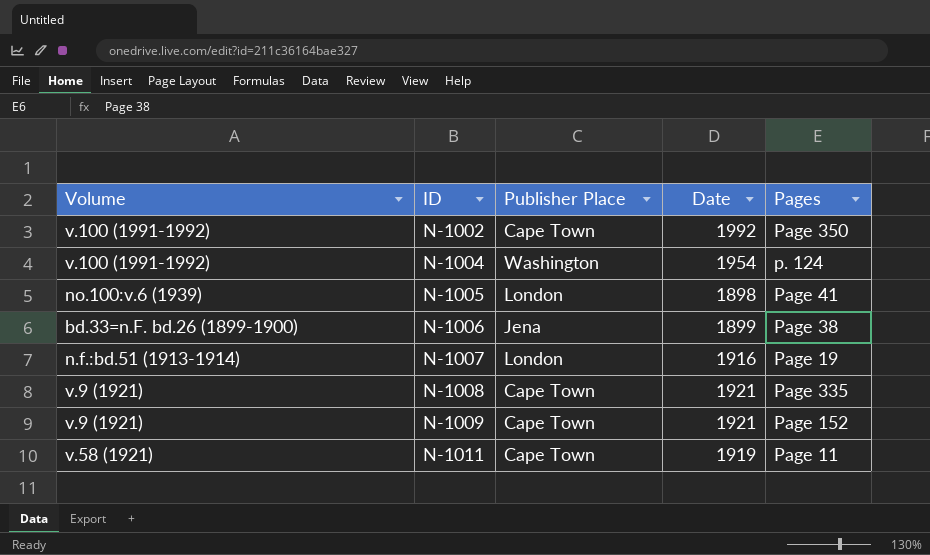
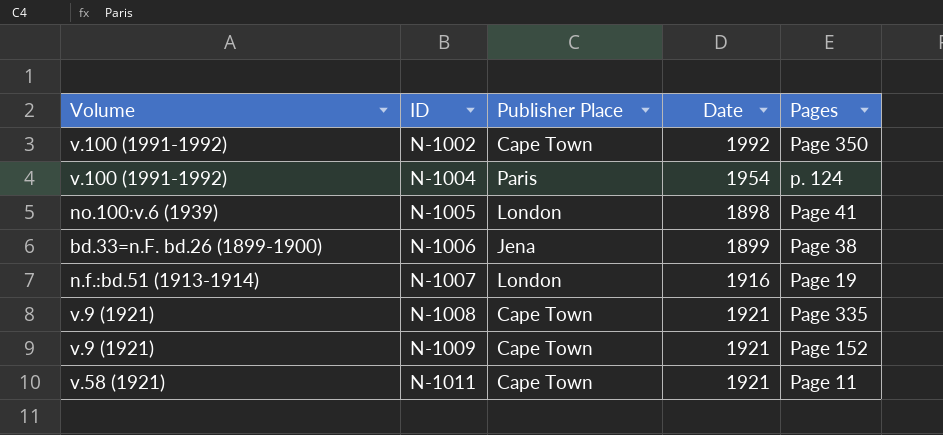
N-1004 | Publisher Place: Washington -> Paris
N-1011 | Date: 1919 -> 1921

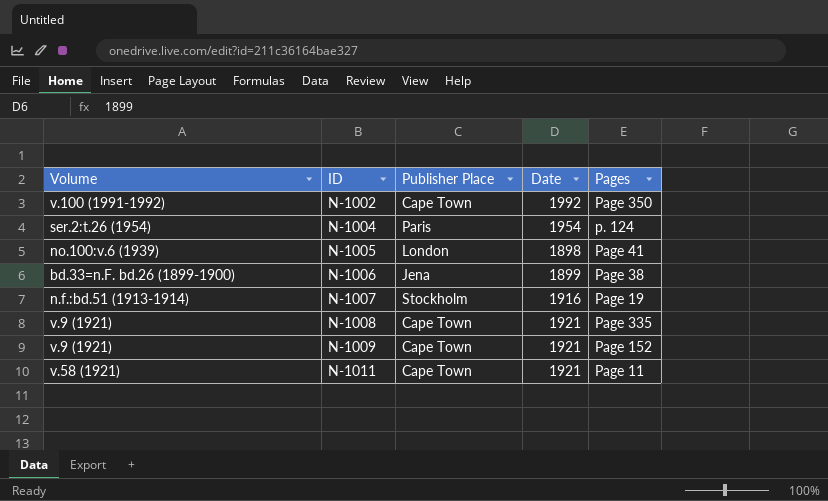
N-1004 | Volume: v.100 (1991-1992) -> ser.2:t.26 (1954)
N-1007 | Publisher Place: London -> Stockholm

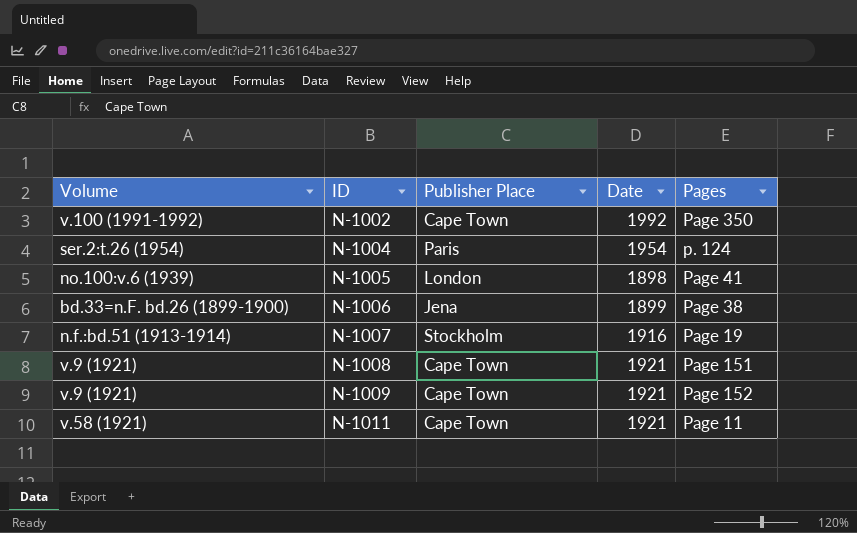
N-1008 | Pages: Page 335 -> Page 151

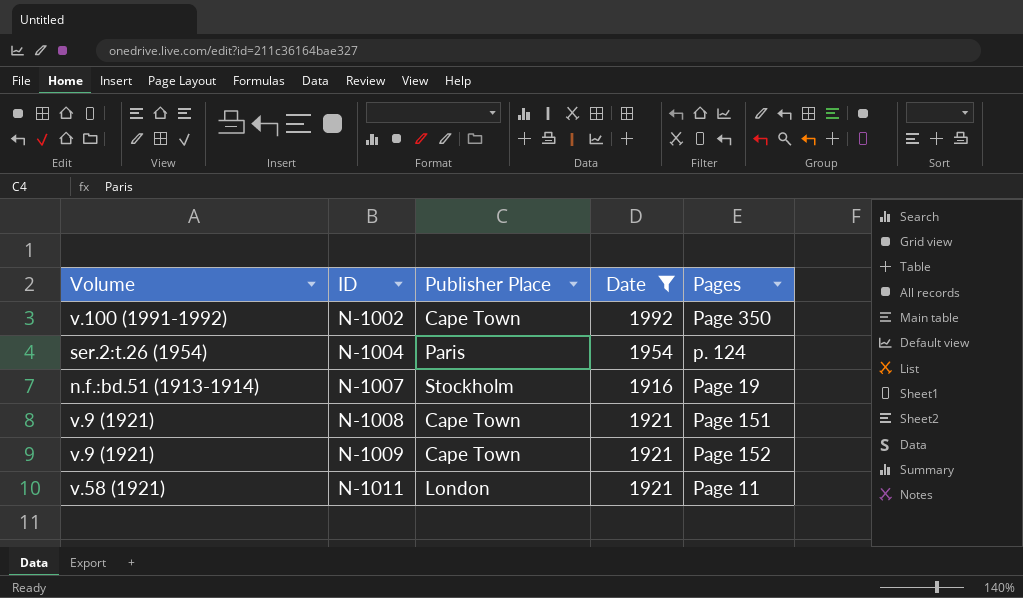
filter: none -> Date >= 1916
N-1011 | Publisher Place: Cape Town -> London

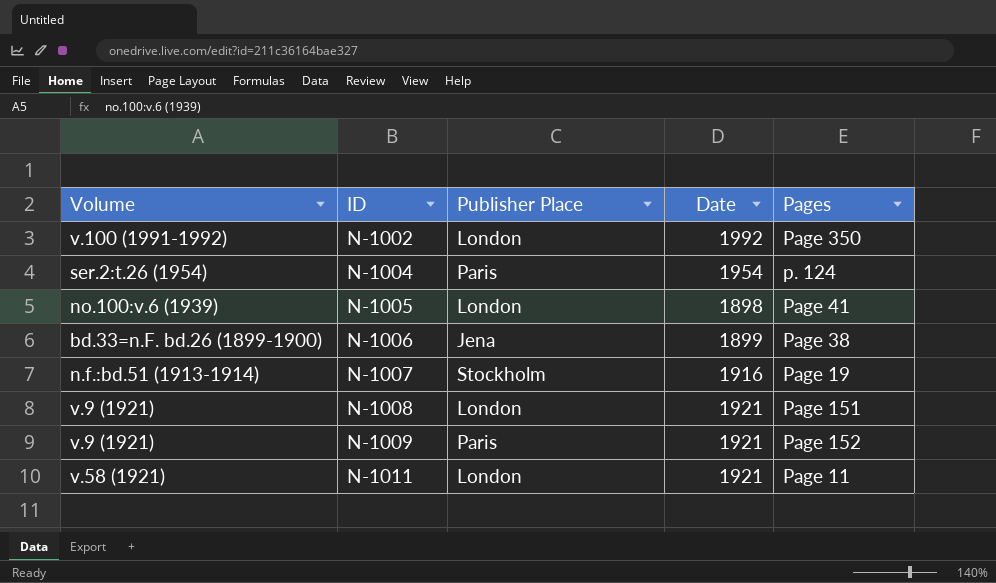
filter: Date >= 1916 -> none
N-1002 | Publisher Place: Cape Town -> London
N-1008 | Publisher Place: Cape Town -> London
N-1009 | Publisher Place: Cape Town -> Paris

